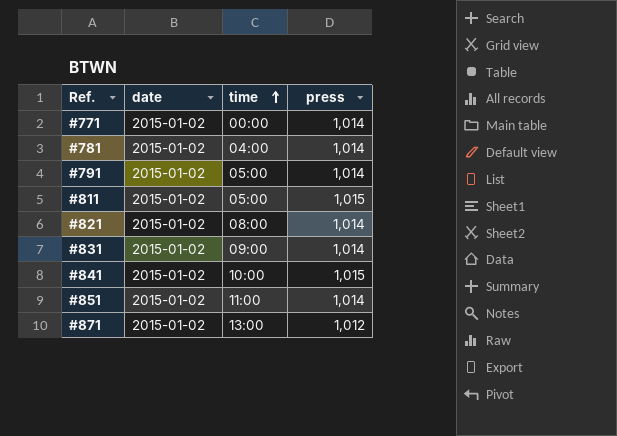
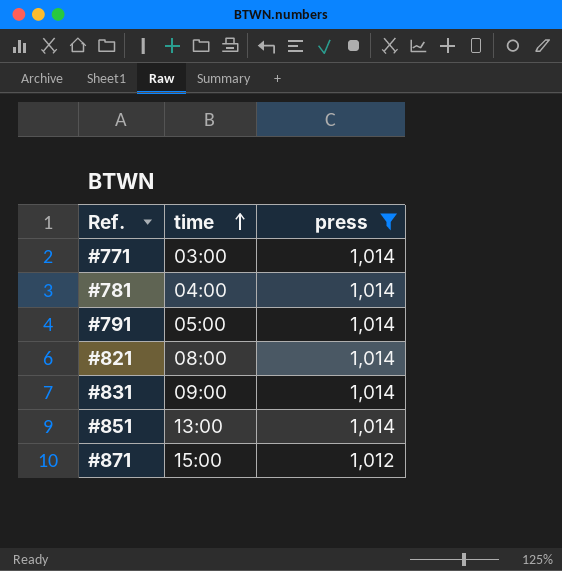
filter: none -> press != 1,015
column date | position: 2 -> none
#771 | time: 00:00 -> 03:00
#851 | time: 11:00 -> 13:00
#871 | time: 13:00 -> 15:00

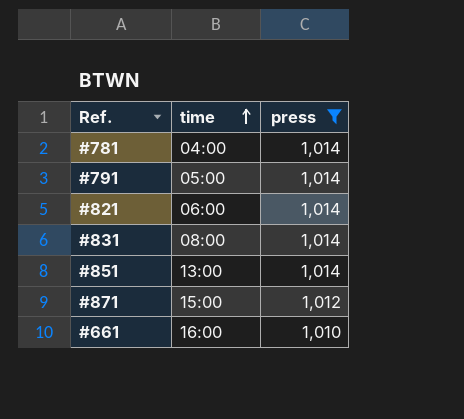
row #771: 03:00 | 1,014 -> none
#821 | time: 08:00 -> 06:00
#831 | time: 09:00 -> 08:00
row #661: none -> 16:00 | 1,010

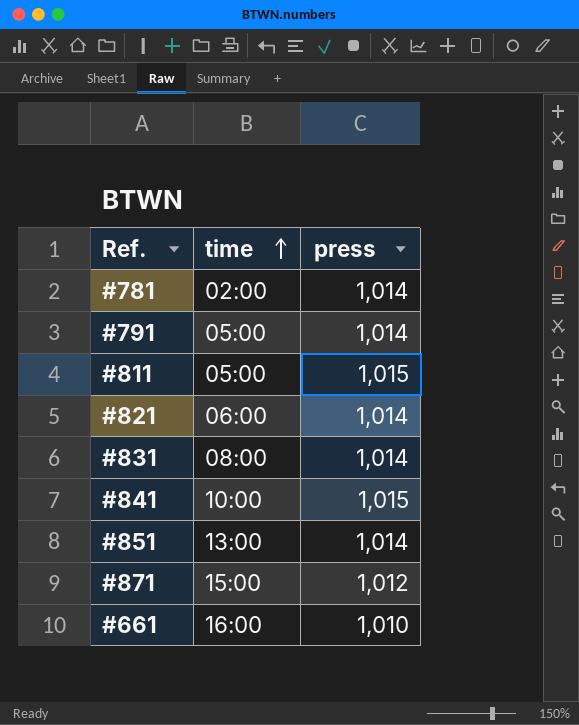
filter: press != 1,015 -> none
#781 | time: 04:00 -> 02:00

